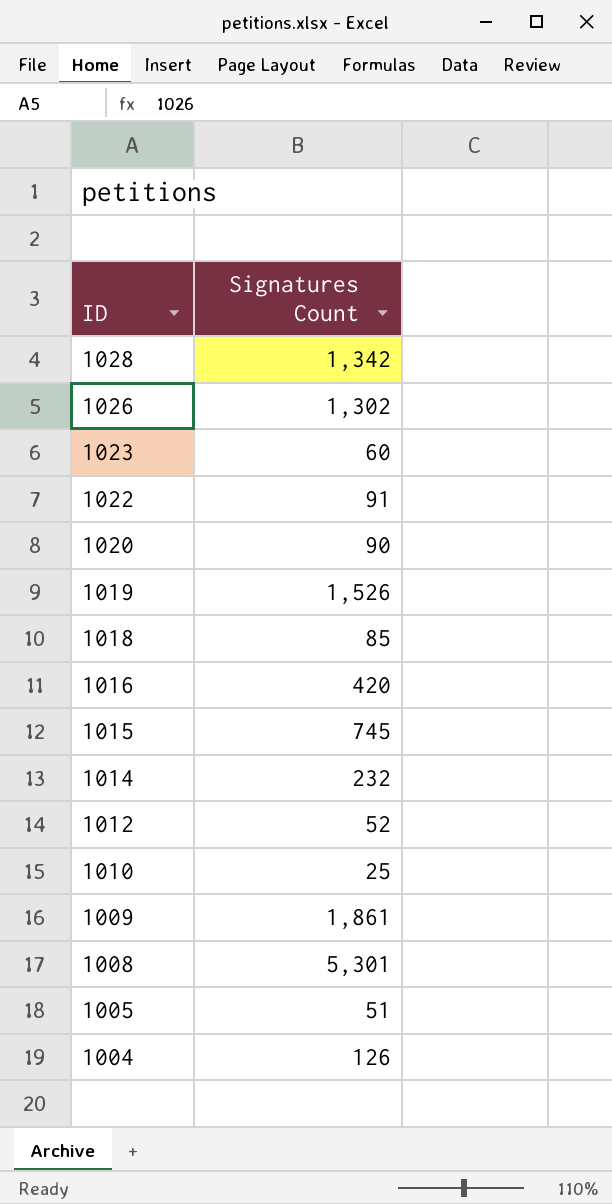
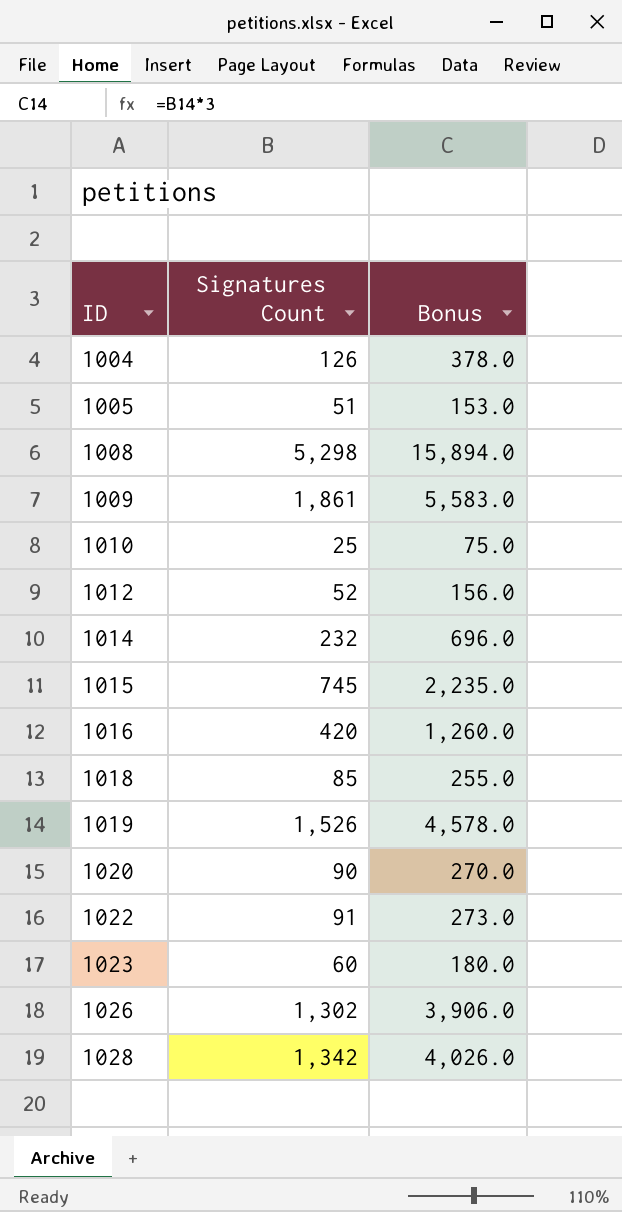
row order: ID descending -> ID ascending
column Bonus | formula: none -> [Signatures Count] * 3
1008 | Signatures Count: 5,301 -> 5,298

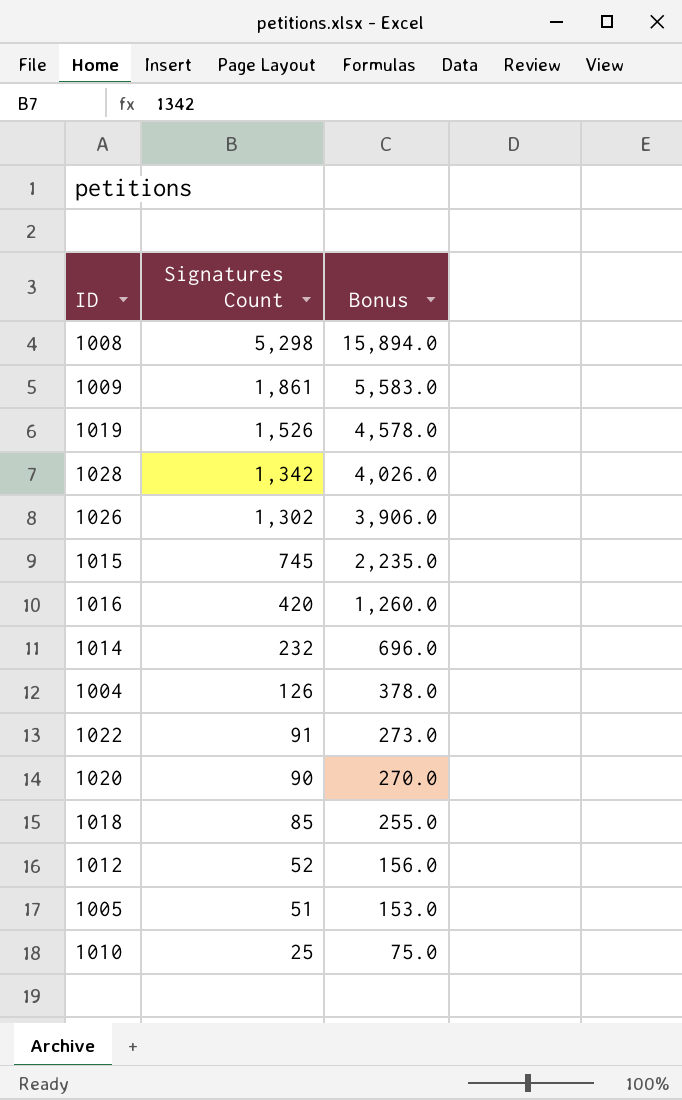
row order: ID ascending -> Signatures Count descending
row 1023: 60 | 180.0 -> none

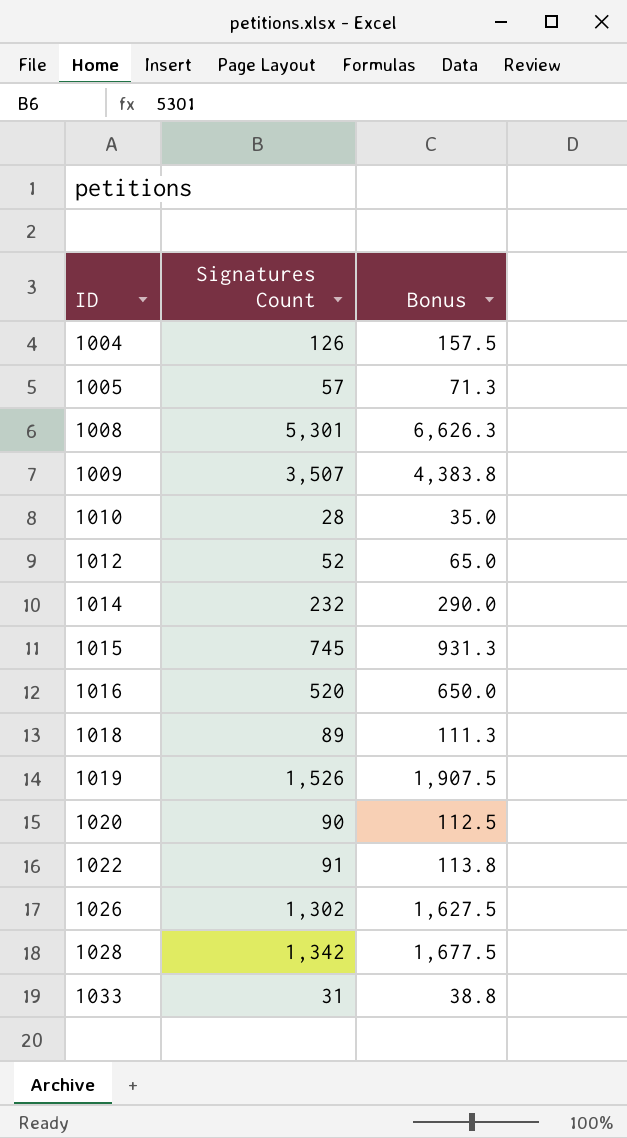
row order: Signatures Count descending -> ID ascending
column Bonus | formula: [Signatures Count] * 3 -> [Signatures Count] * 1.25
1005 | Signatures Count: 51 -> 57
1008 | Signatures Count: 5,298 -> 5,301
1009 | Signatures Count: 1,861 -> 3,507
1010 | Signatures Count: 25 -> 28
1016 | Signatures Count: 420 -> 520
1018 | Signatures Count: 85 -> 89
row 1033: none -> 31 | 38.8

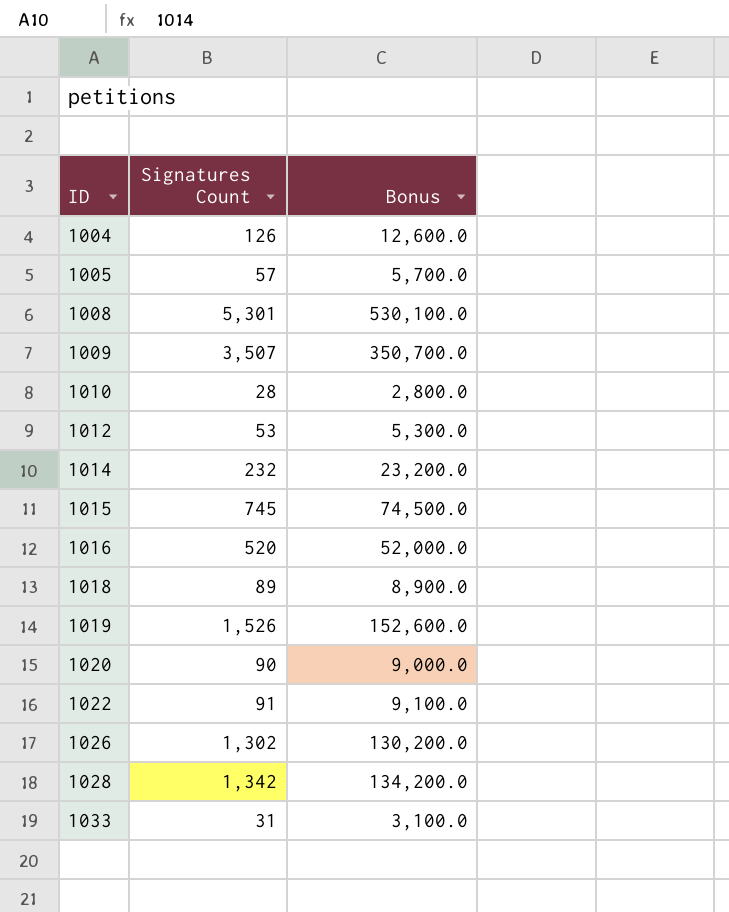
column Bonus | formula: [Signatures Count] * 1.25 -> [Signatures Count] * 100
1012 | Signatures Count: 52 -> 53

